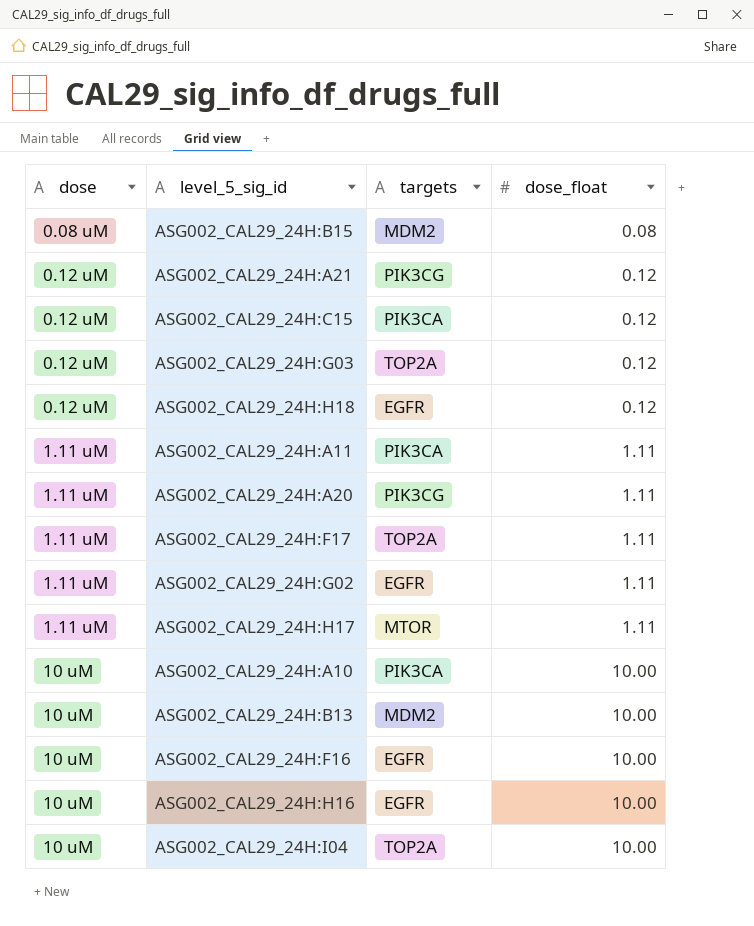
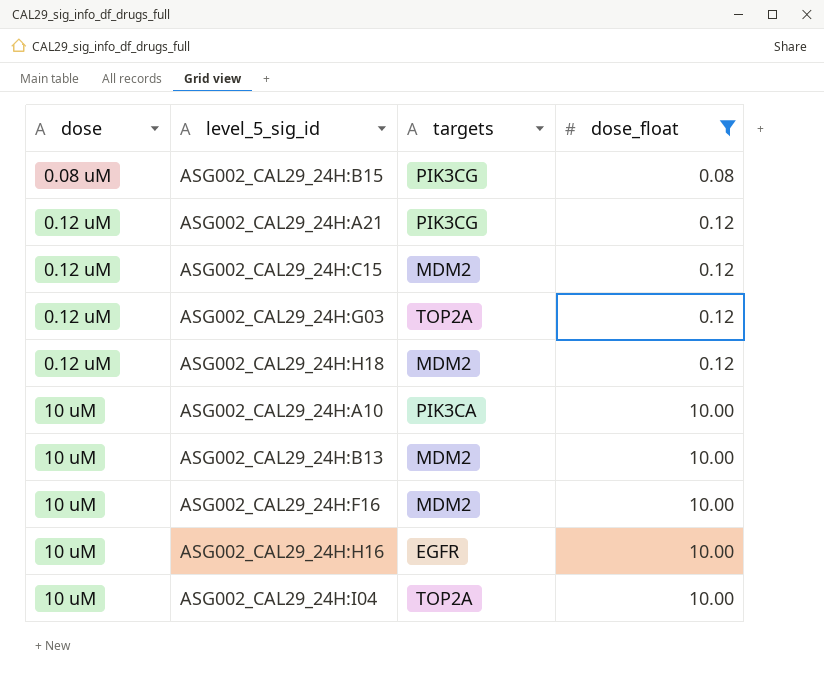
filter: none -> dose_float != 1.11
ASG002_CAL29_24H:B15 | targets: MDM2 -> PIK3CG
ASG002_CAL29_24H:C15 | targets: PIK3CA -> MDM2
ASG002_CAL29_24H:H18 | targets: EGFR -> MDM2
ASG002_CAL29_24H:F16 | targets: EGFR -> MDM2

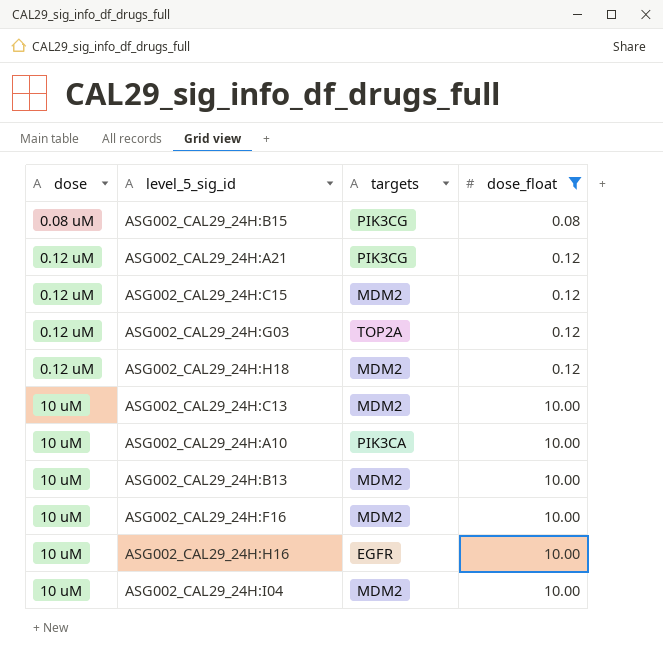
row ASG002_CAL29_24H:C13: none -> 10 uM | MDM2 | 10.00
ASG002_CAL29_24H:I04 | targets: TOP2A -> MDM2

